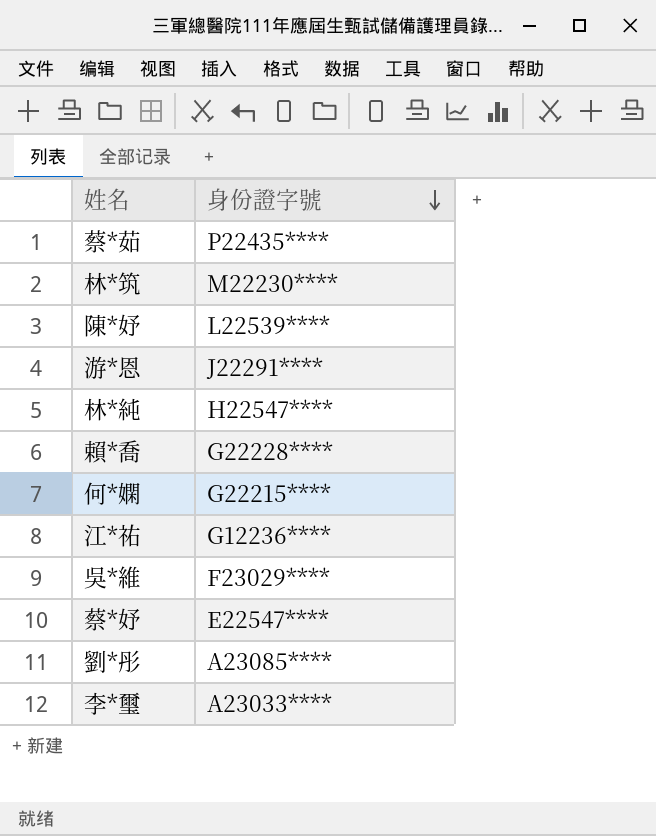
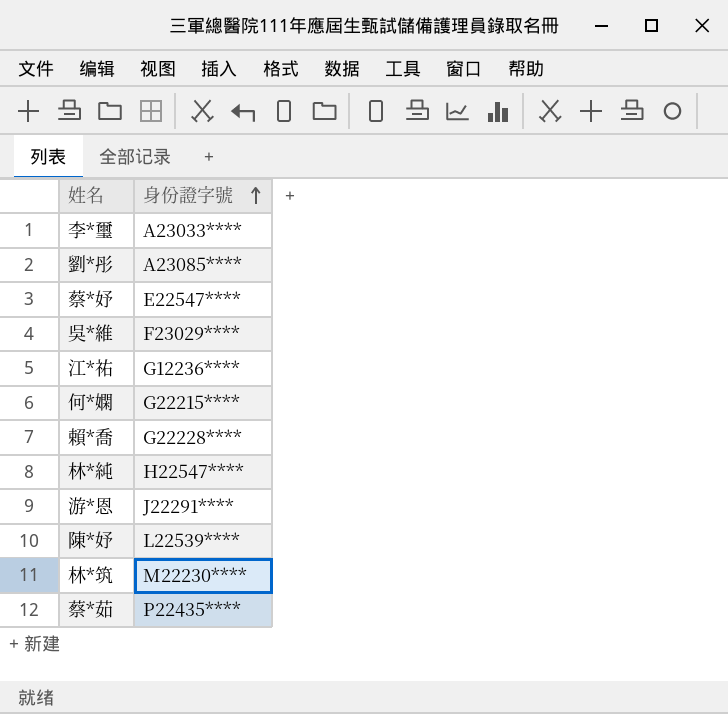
row order: 身份證字號 descending -> 身份證字號 ascending

